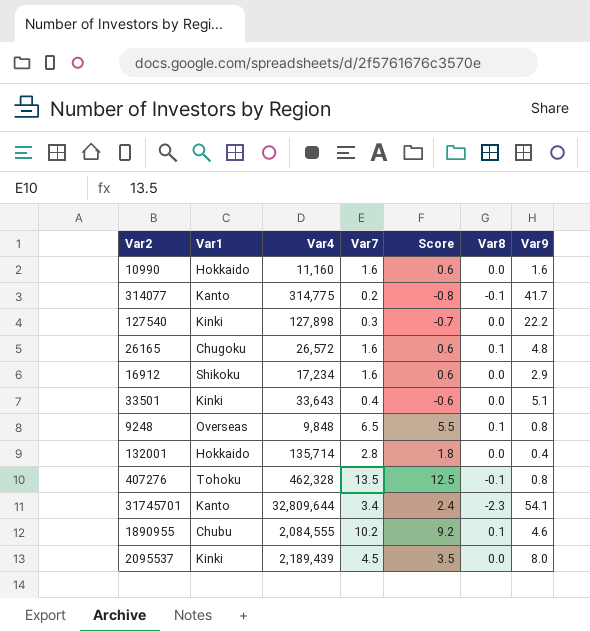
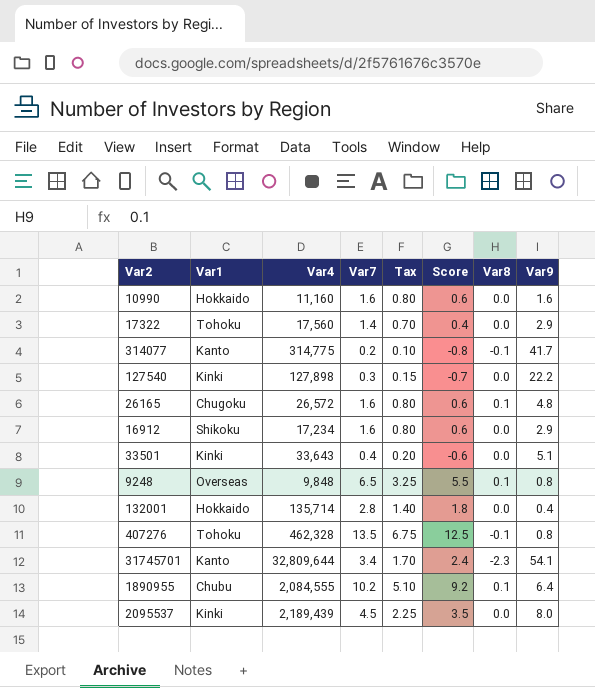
column Tax | formula: none -> [Var7] * 0.5
row 17322: none -> Tohoku | 17,560 | 1.4 | 0.70 | 0.4 | 0.0 | 2.9
1890955 | Var9: 4.6 -> 6.4

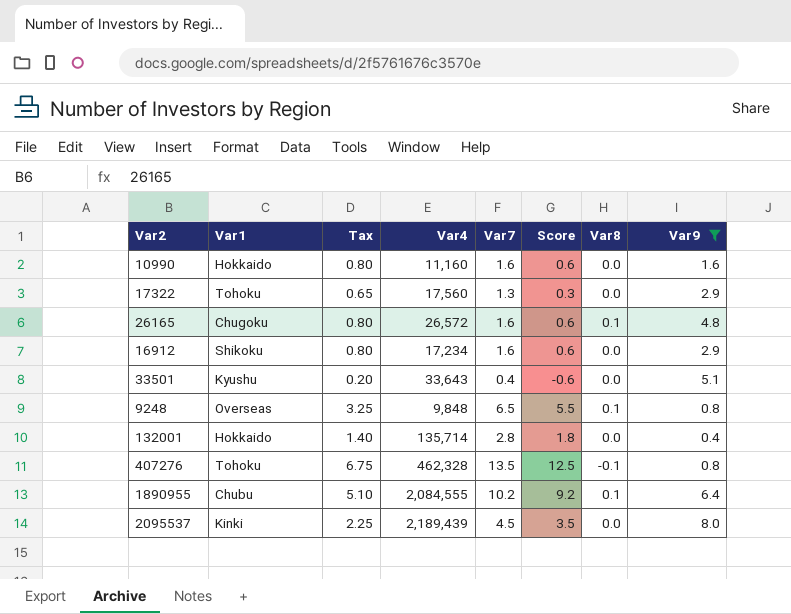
filter: none -> Var9 <= 8.0
column Tax | position: 5 -> 3
17322 | Tax: 0.70 -> 0.65
17322 | Var7: 1.4 -> 1.3
17322 | Score: 0.4 -> 0.3
33501 | Var1: Kinki -> Kyushu

